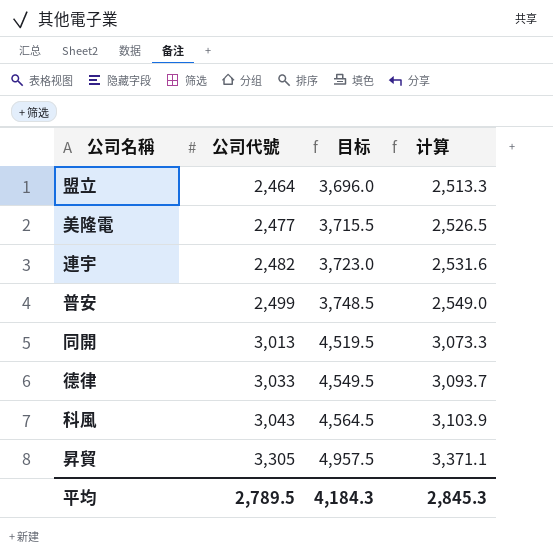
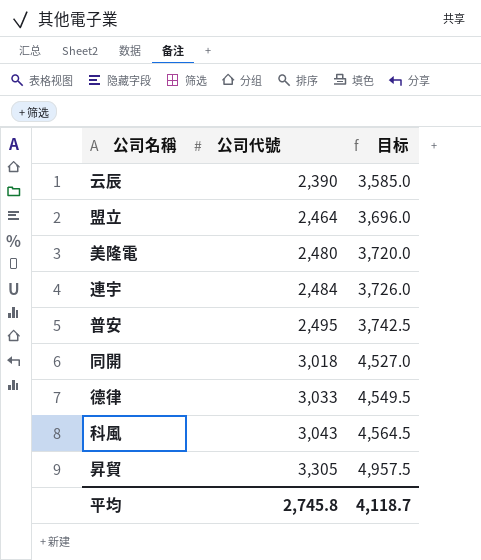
column 计算 | formula: [公司代號] * 1.02 -> none
row 云辰: none -> 2,390 | 3,585.0
美隆電 | 公司代號: 2,477 -> 2,480
美隆電 | 目标: 3,715.5 -> 3,720.0
連宇 | 公司代號: 2,482 -> 2,484
連宇 | 目标: 3,723.0 -> 3,726.0
普安 | 公司代號: 2,499 -> 2,495
普安 | 目标: 3,748.5 -> 3,742.5
同開 | 公司代號: 3,013 -> 3,018
同開 | 目标: 4,519.5 -> 4,527.0
平均 | 公司代號: 2,789.5 -> 2,745.8
平均 | 目标: 4,184.3 -> 4,118.7

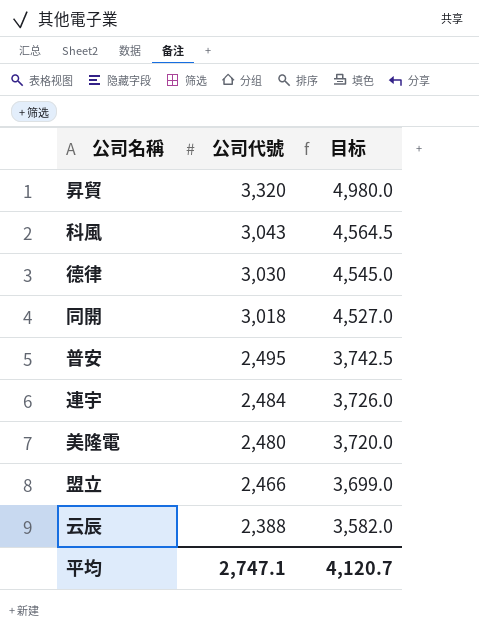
row order: 公司代號 ascending -> 公司代號 descending
昇貿 | 公司代號: 3,305 -> 3,320
昇貿 | 目标: 4,957.5 -> 4,980.0
德律 | 公司代號: 3,033 -> 3,030
德律 | 目标: 4,549.5 -> 4,545.0
盟立 | 公司代號: 2,464 -> 2,466
盟立 | 目标: 3,696.0 -> 3,699.0
云辰 | 公司代號: 2,390 -> 2,388
云辰 | 目标: 3,585.0 -> 3,582.0
平均 | 公司代號: 2,745.8 -> 2,747.1
平均 | 目标: 4,118.7 -> 4,120.7

